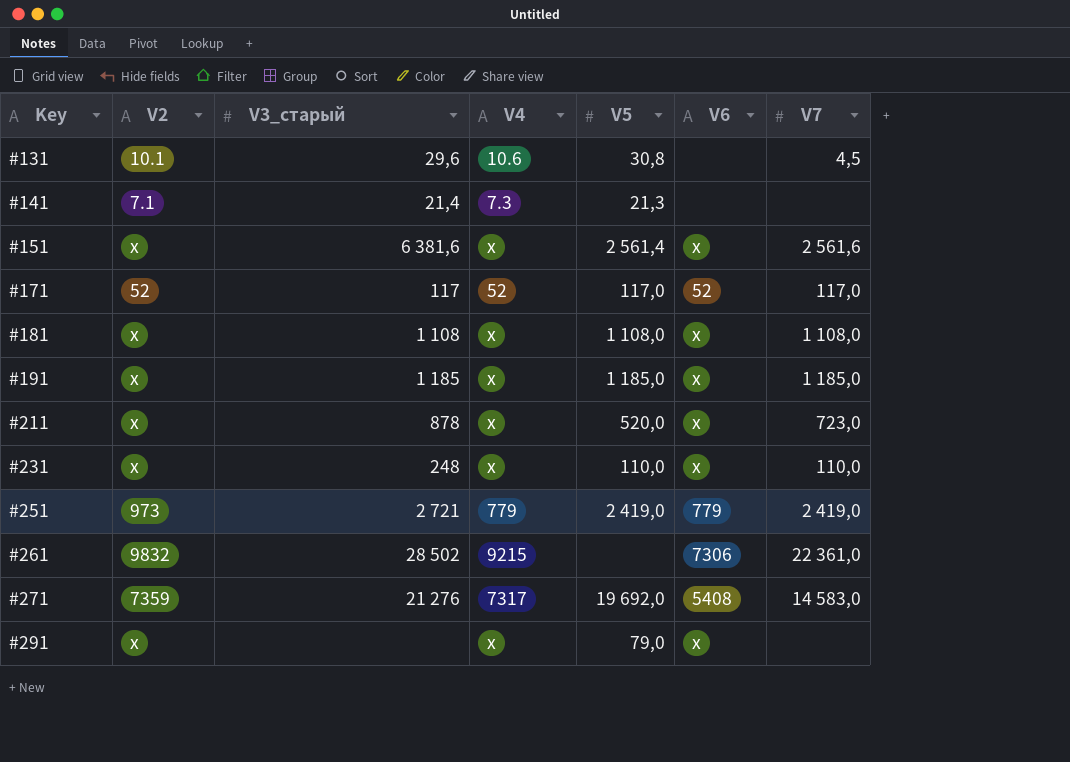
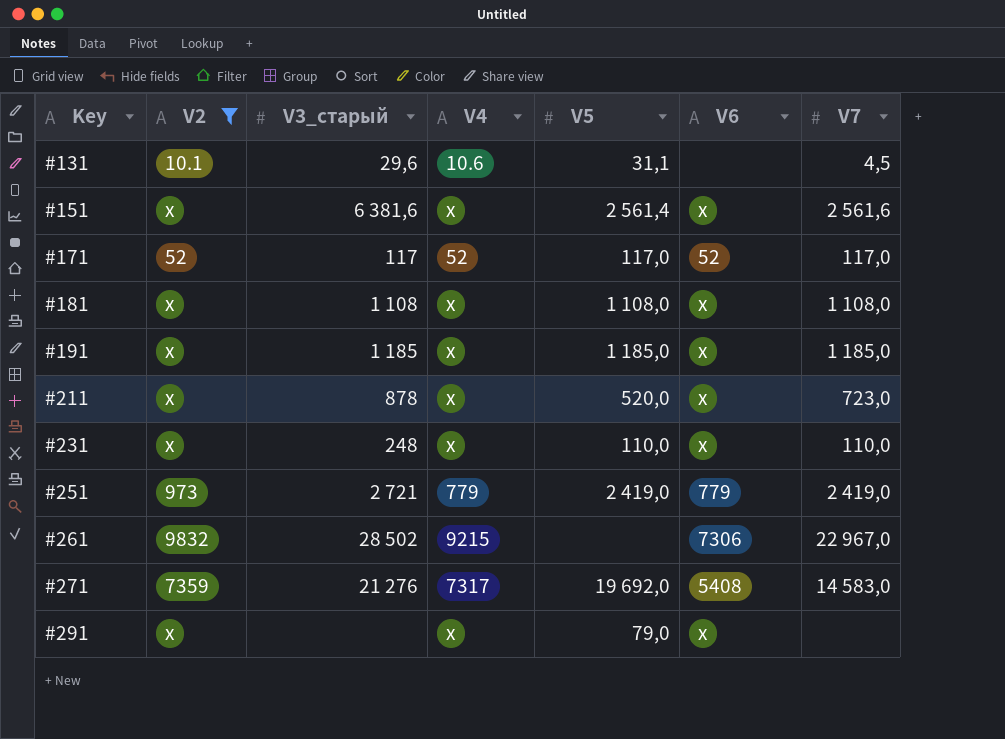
filter: none -> V2 != 7.1
#131 | V5: 30,8 -> 31,1
#261 | V7: 22 361,0 -> 22 967,0

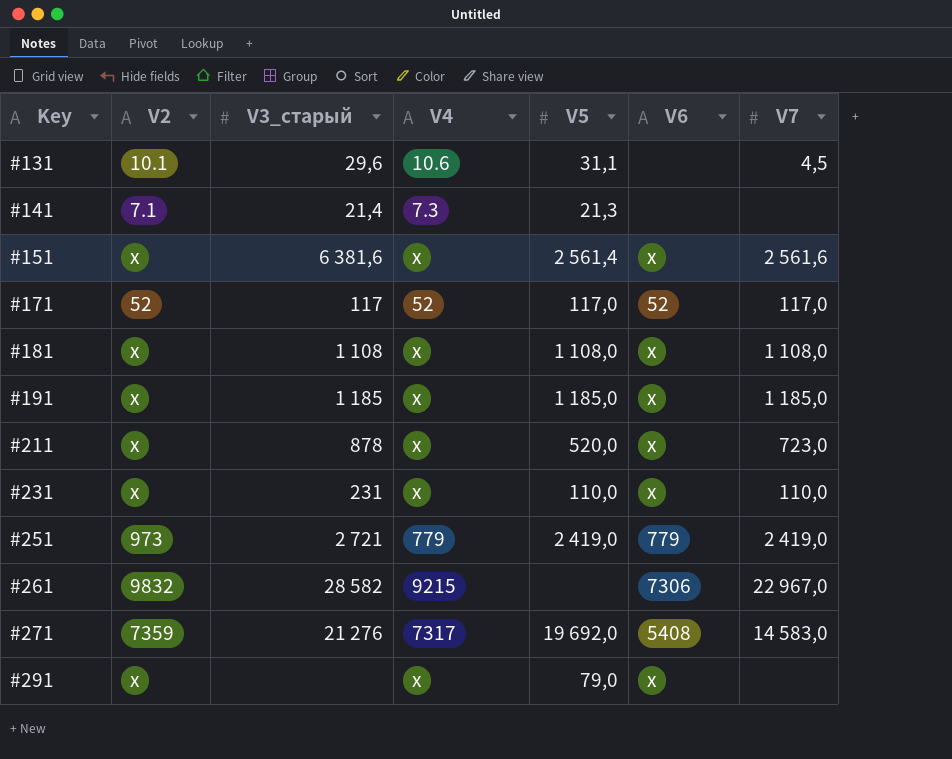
filter: V2 != 7.1 -> none
#231 | V3_старый: 248 -> 231
#261 | V3_старый: 28 502 -> 28 582

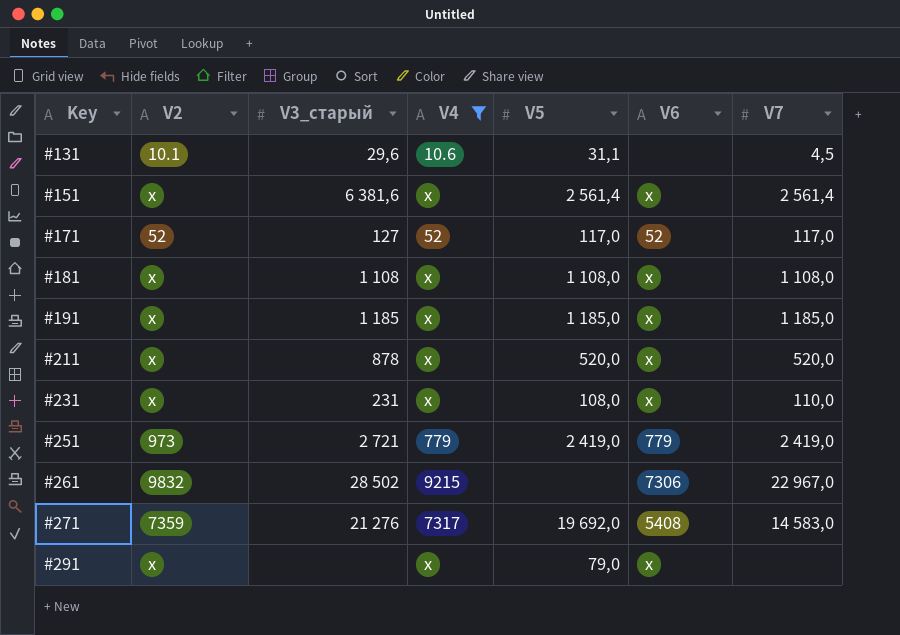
filter: none -> V4 != 7.3
#151 | V7: 2 561,6 -> 2 561,4
#171 | V3_старый: 117 -> 127
#211 | V7: 723,0 -> 520,0
#231 | V5: 110,0 -> 108,0
#261 | V3_старый: 28 582 -> 28 502

